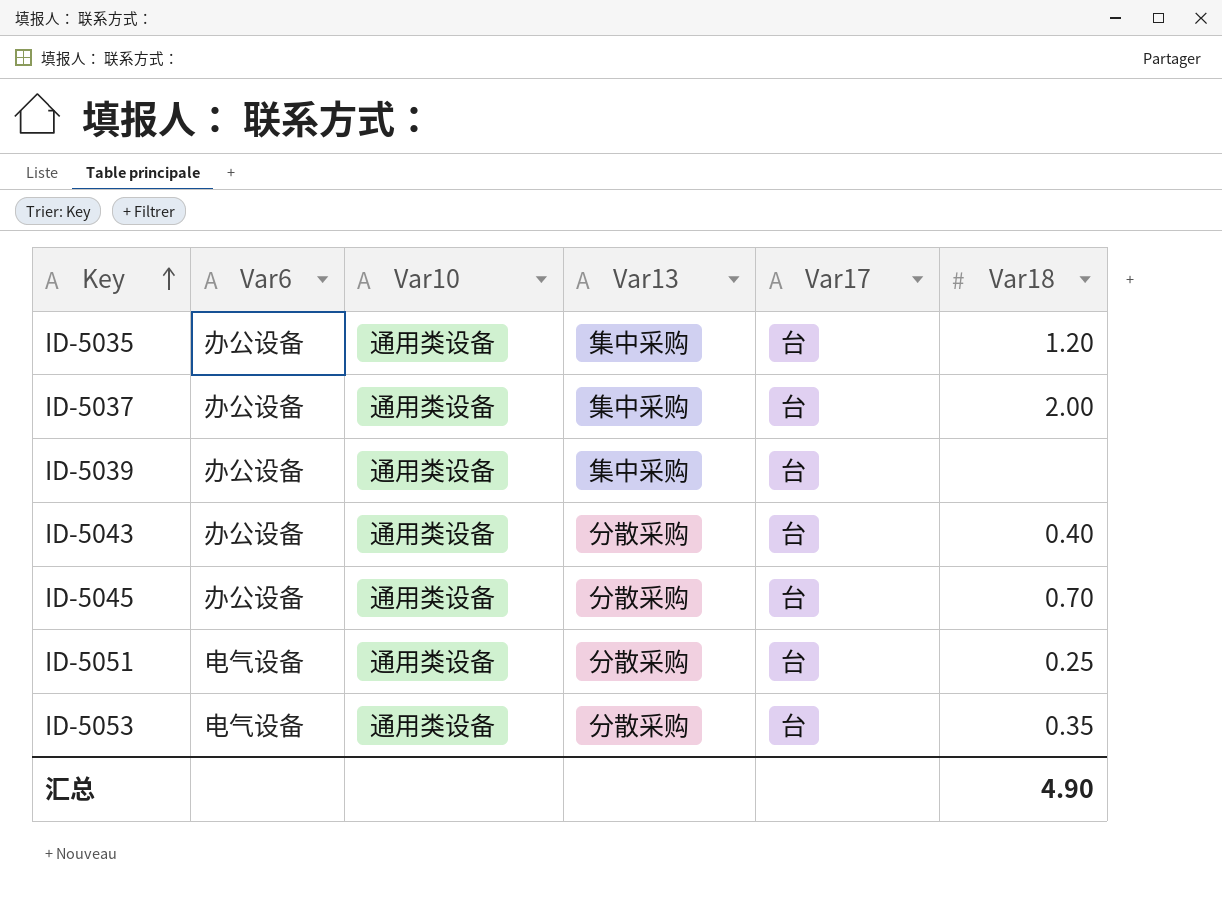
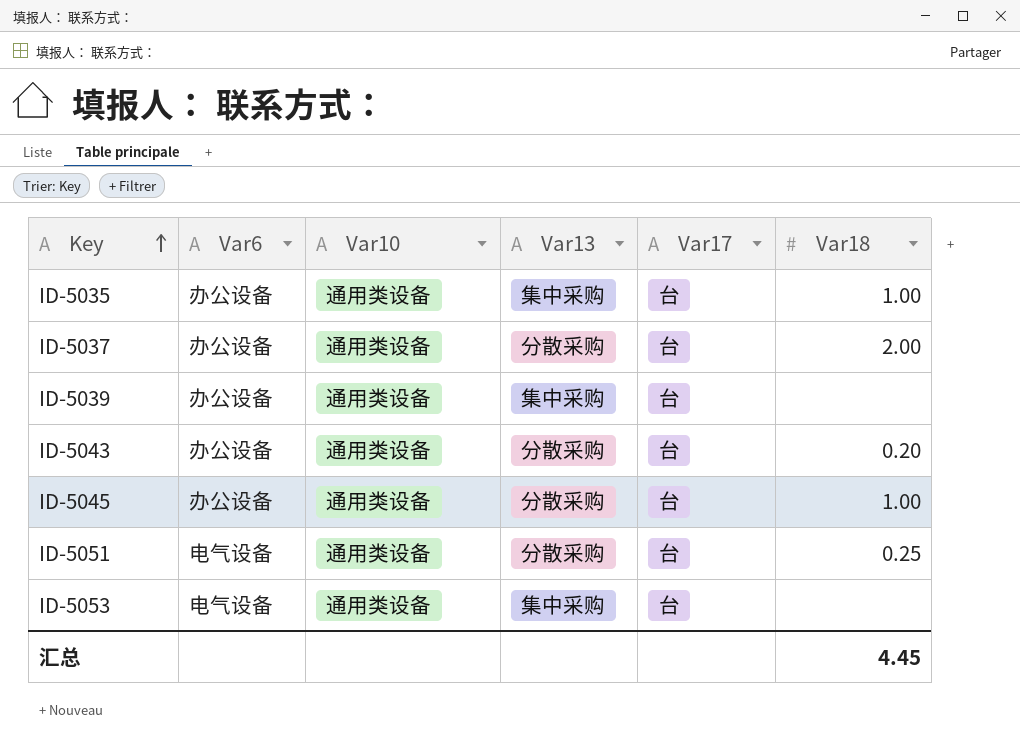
ID-5035 | Var18: 1.20 -> 1.00
ID-5037 | Var13: 集中采购 -> 分散采购
ID-5043 | Var18: 0.40 -> 0.20
ID-5045 | Var18: 0.70 -> 1.00
ID-5053 | Var13: 分散采购 -> 集中采购
ID-5053 | Var18: 0.35 -> none
汇总 | Var18: 4.90 -> 4.45

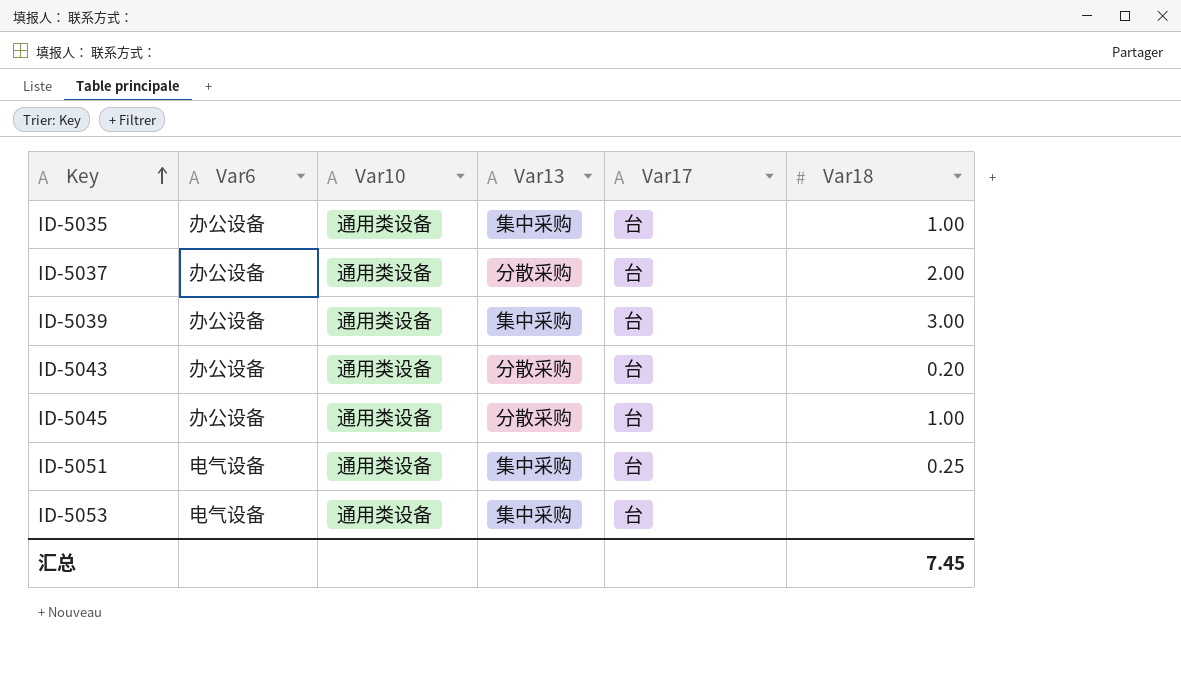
ID-5039 | Var18: none -> 3.00
ID-5051 | Var13: 分散采购 -> 集中采购
汇总 | Var18: 4.45 -> 7.45

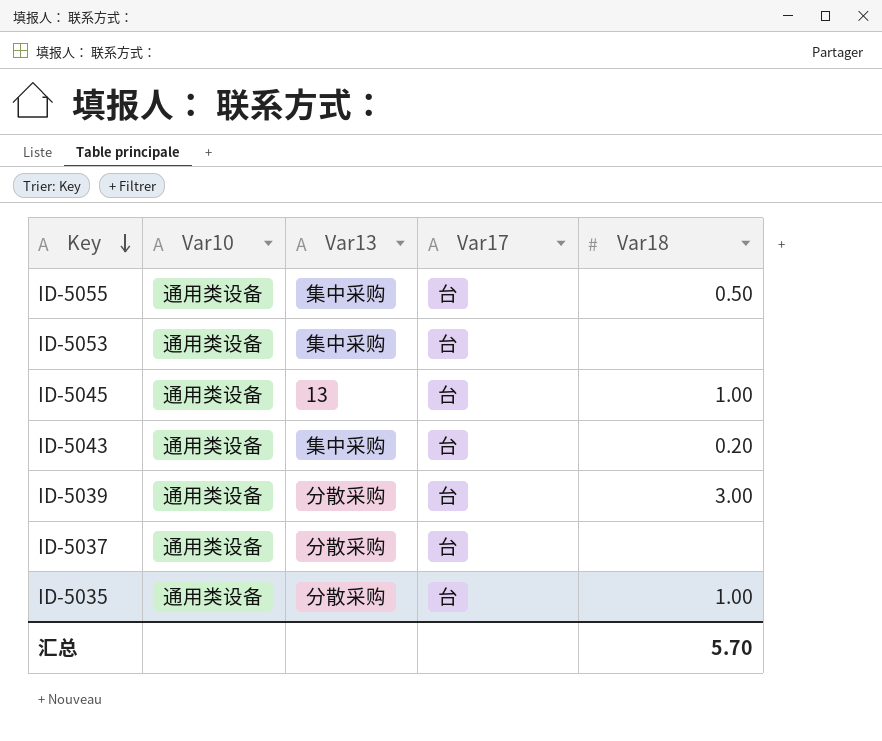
row order: Key ascending -> Key descending
column Var6 | position: 2 -> none
row ID-5051: 电气设备 | 通用类设备 | 集中采购 | 台 | 0.25 -> none
row ID-5055: none -> 通用类设备 | 集中采购 | 台 | 0.50
ID-5045 | Var13: 分散采购 -> 13
ID-5043 | Var13: 分散采购 -> 集中采购
ID-5039 | Var13: 集中采购 -> 分散采购
ID-5037 | Var18: 2.00 -> none
ID-5035 | Var13: 集中采购 -> 分散采购
汇总 | Var18: 7.45 -> 5.70

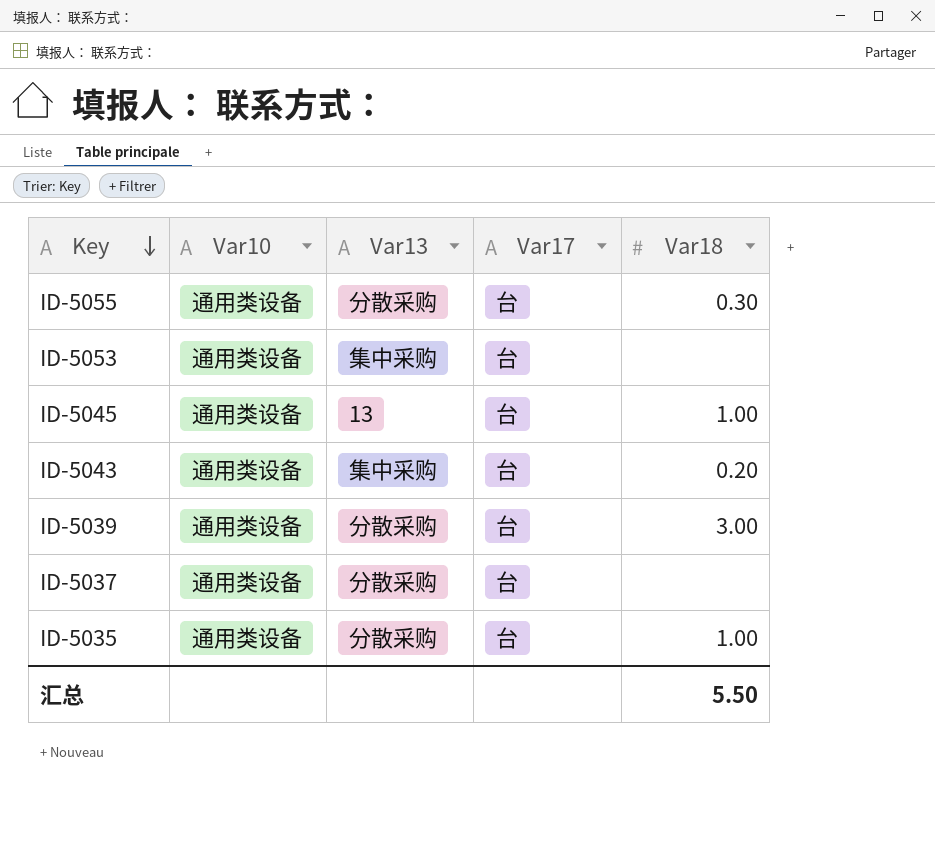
ID-5055 | Var13: 集中采购 -> 分散采购
ID-5055 | Var18: 0.50 -> 0.30
汇总 | Var18: 5.70 -> 5.50

